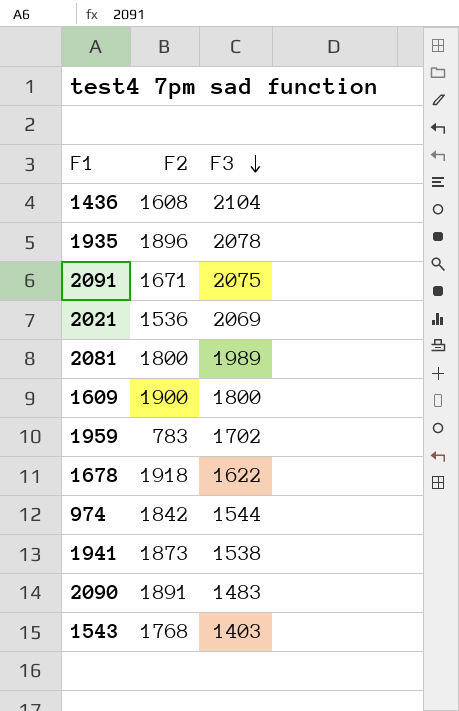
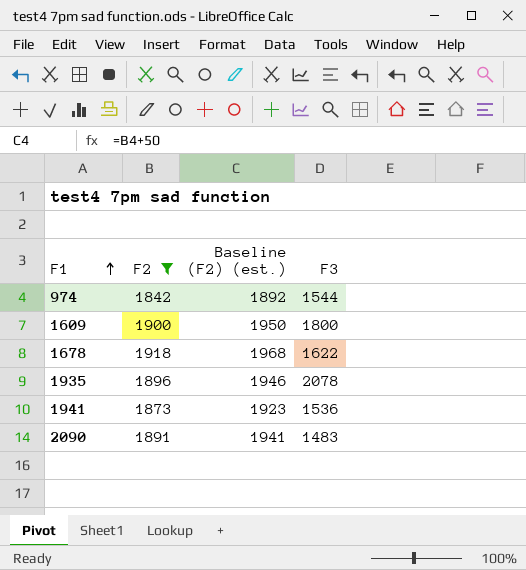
filter: none -> F2 >= 1842
row order: F3 descending -> F1 ascending
column Baseline (F2) (est.) | formula: none -> [F2] + 50
1941 | F3: 1538 -> 1536

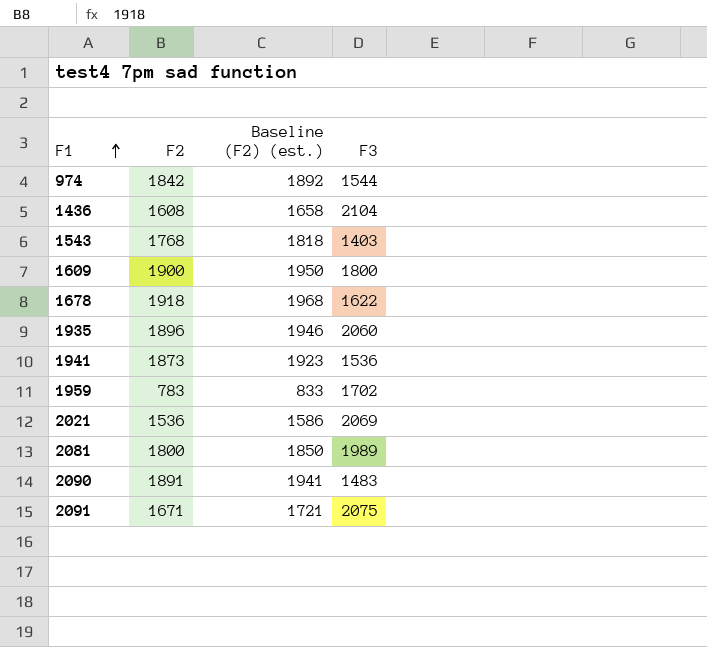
filter: F2 >= 1842 -> none
1935 | F3: 2078 -> 2060

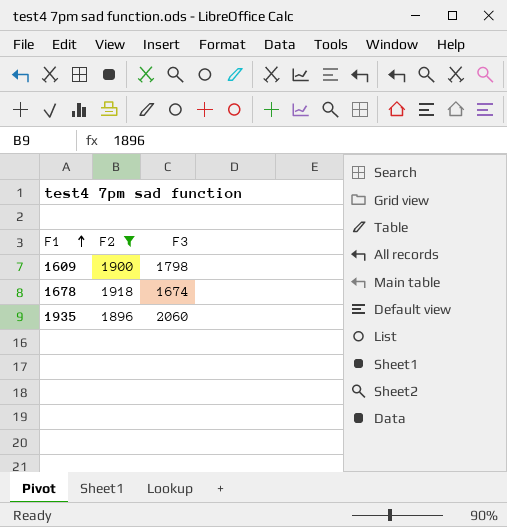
filter: none -> F2 >= 1896
column Baseline (F2) (est.) | formula: [F2] + 50 -> none
1609 | F3: 1800 -> 1798
1678 | F3: 1622 -> 1674

